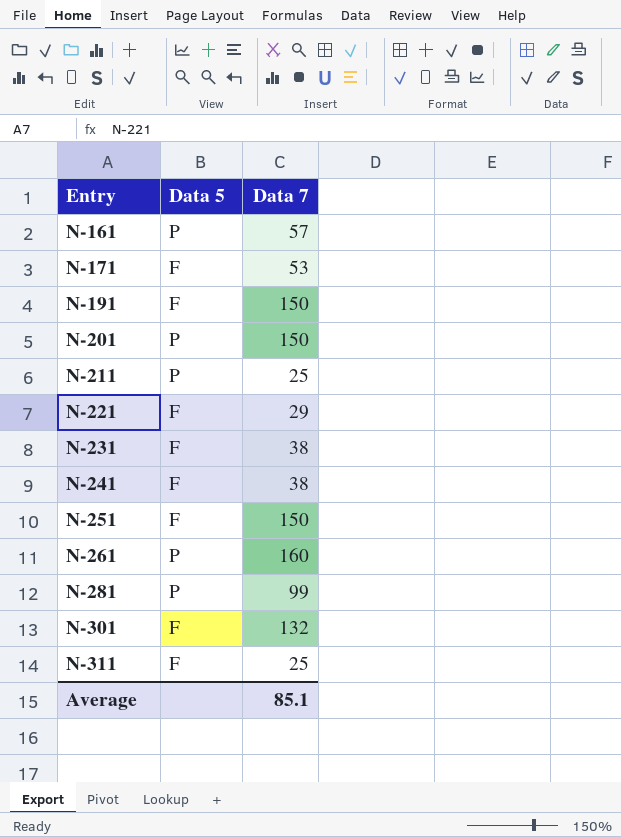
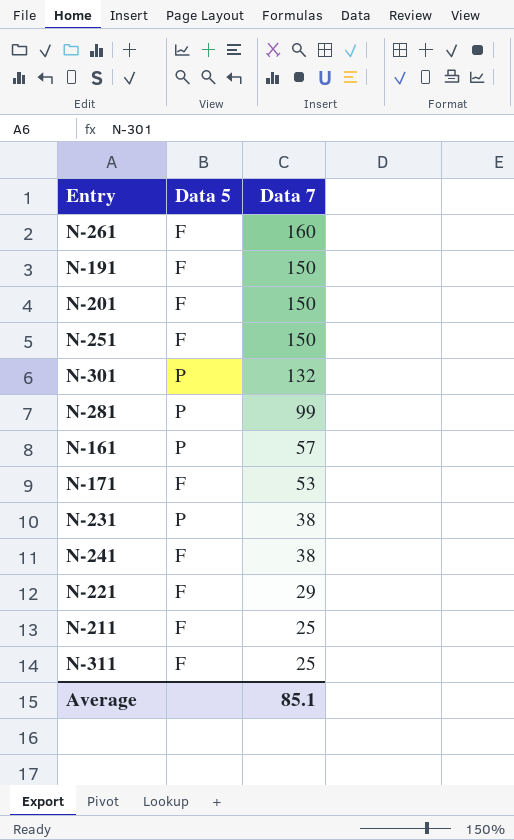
row order: Entry ascending -> Data 7 descending
N-261 | Data 5: P -> F
N-201 | Data 5: P -> F
N-301 | Data 5: F -> P
N-231 | Data 5: F -> P
N-211 | Data 5: P -> F

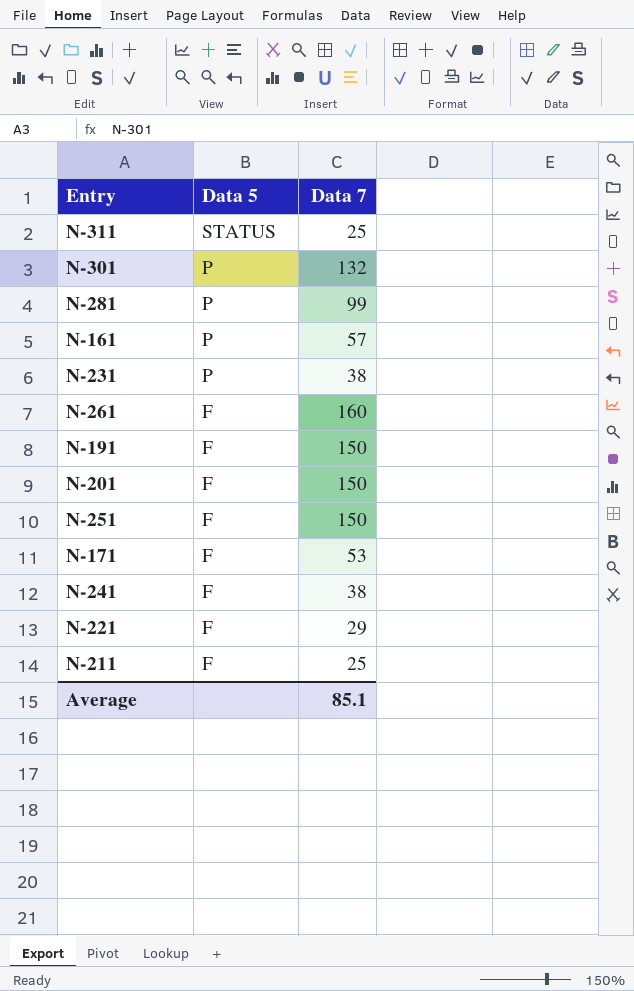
row order: Data 7 descending -> Data 5 descending
N-311 | Data 5: F -> STATUS

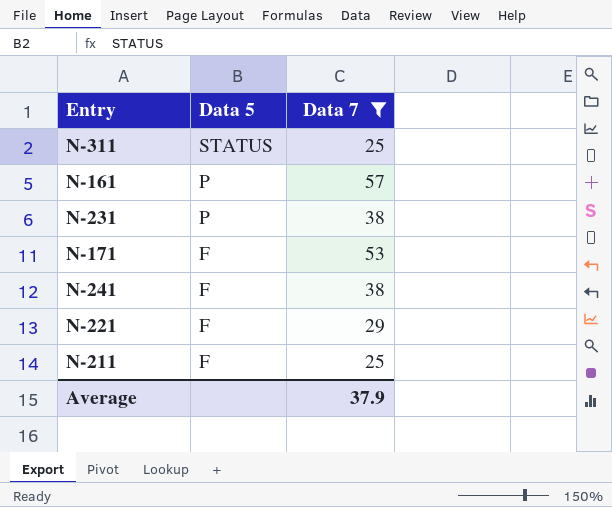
filter: none -> Data 7 <= 57
Average | Data 7: 85.1 -> 37.9

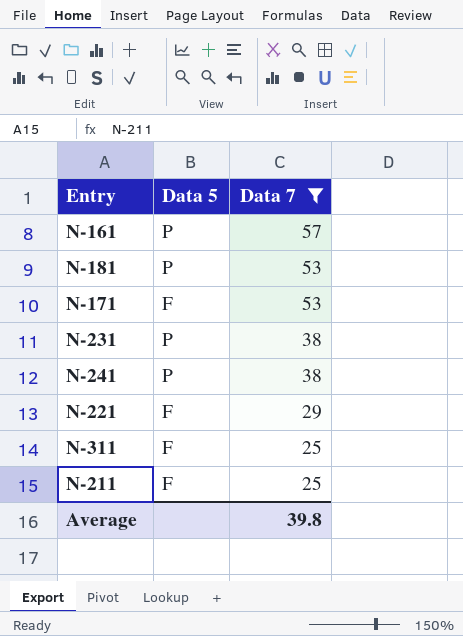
row order: Data 5 descending -> Data 7 descending
row N-181: none -> P | 53
N-241 | Data 5: F -> P
N-311 | Data 5: STATUS -> F
Average | Data 7: 37.9 -> 39.8

